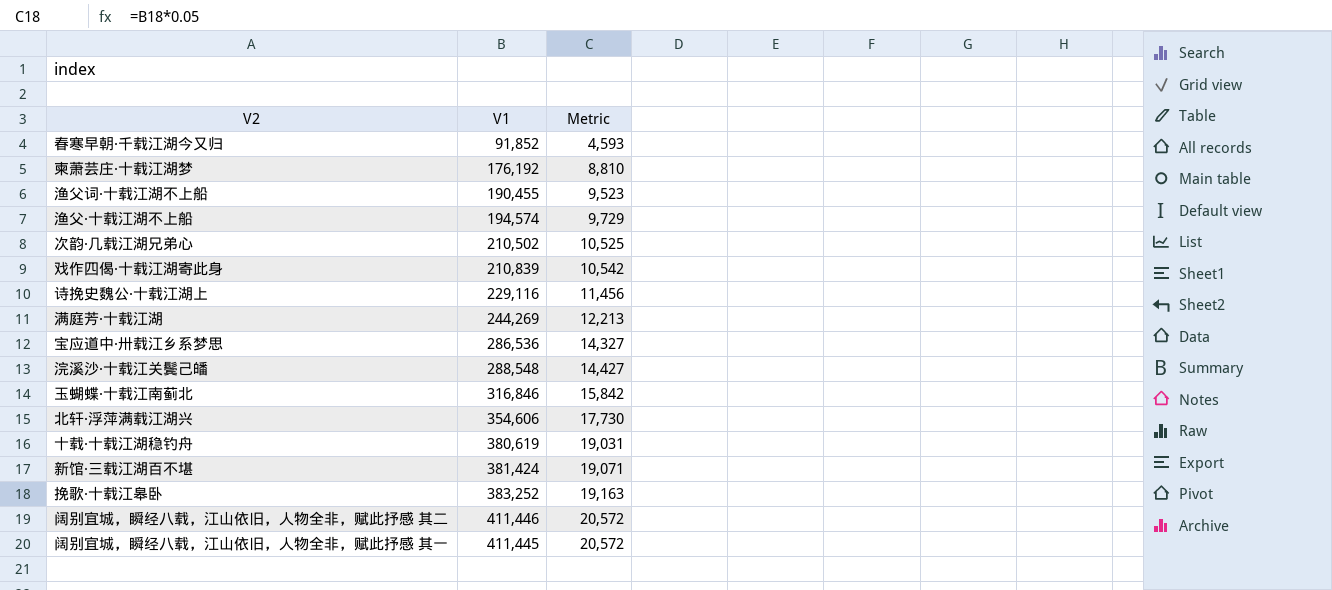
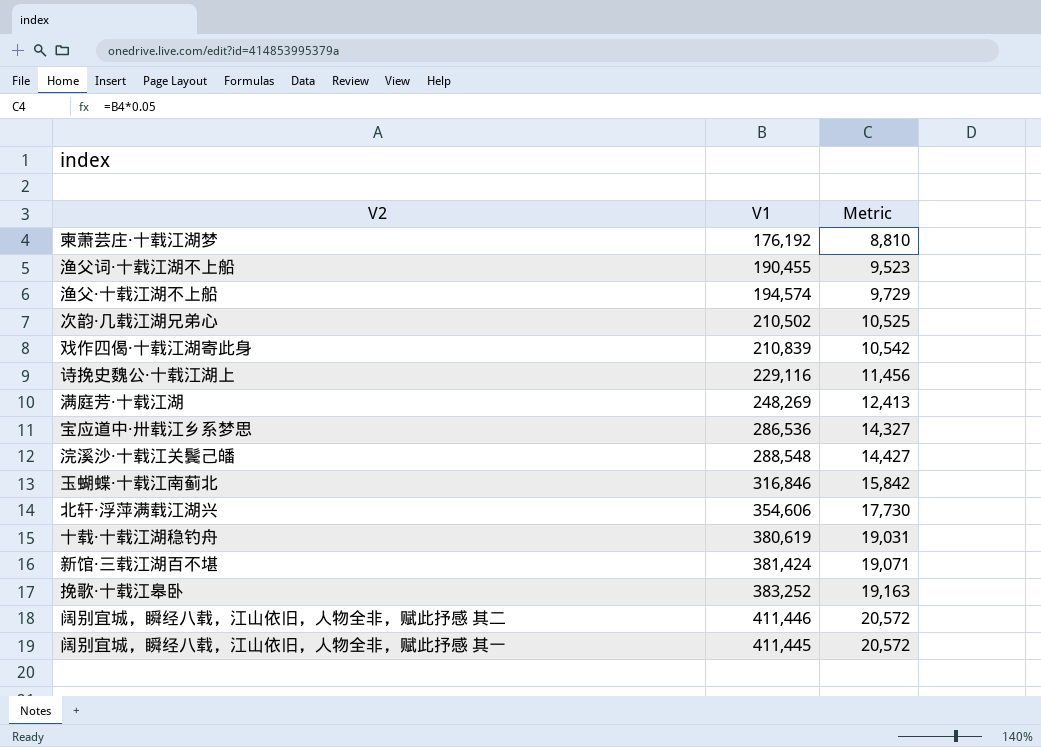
row 春寒早朝·千载江湖今又归: 91,852 | 4,593 -> none
满庭芳·十载江湖 | V1: 244,269 -> 248,269
满庭芳·十载江湖 | Metric: 12,213 -> 12,413

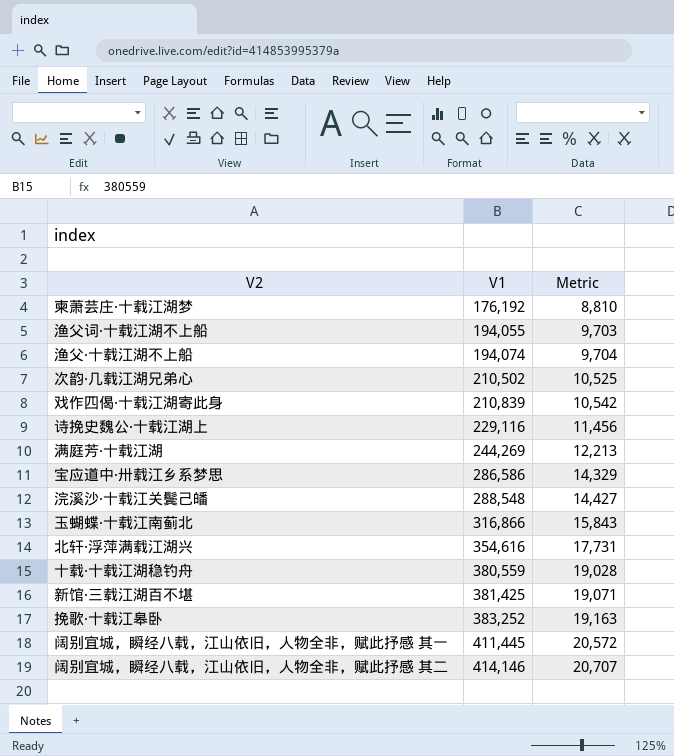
row order: Metric ascending -> V1 ascending
渔父词·十载江湖不上船 | V1: 190,455 -> 194,055
渔父词·十载江湖不上船 | Metric: 9,523 -> 9,703
渔父·十载江湖不上船 | V1: 194,574 -> 194,074
渔父·十载江湖不上船 | Metric: 9,729 -> 9,704
满庭芳·十载江湖 | V1: 248,269 -> 244,269
满庭芳·十载江湖 | Metric: 12,413 -> 12,213
宝应道中·卅载江乡系梦思 | V1: 286,536 -> 286,586
宝应道中·卅载江乡系梦思 | Metric: 14,327 -> 14,329
玉蝴蝶·十载江南蓟北 | V1: 316,846 -> 316,866
玉蝴蝶·十载江南蓟北 | Metric: 15,842 -> 15,843
北轩·浮萍满载江湖兴 | V1: 354,606 -> 354,616
北轩·浮萍满载江湖兴 | Metric: 17,730 -> 17,731
十载·十载江湖稳钓舟 | V1: 380,619 -> 380,559
十载·十载江湖稳钓舟 | Metric: 19,031 -> 19,028
新馆·三载江湖百不堪 | V1: 381,424 -> 381,425
阔别宜城，瞬经八载，江山依旧，人物全非，赋此抒感 其二 | V1: 411,446 -> 414,146
阔别宜城，瞬经八载，江山依旧，人物全非，赋此抒感 其二 | Metric: 20,572 -> 20,707

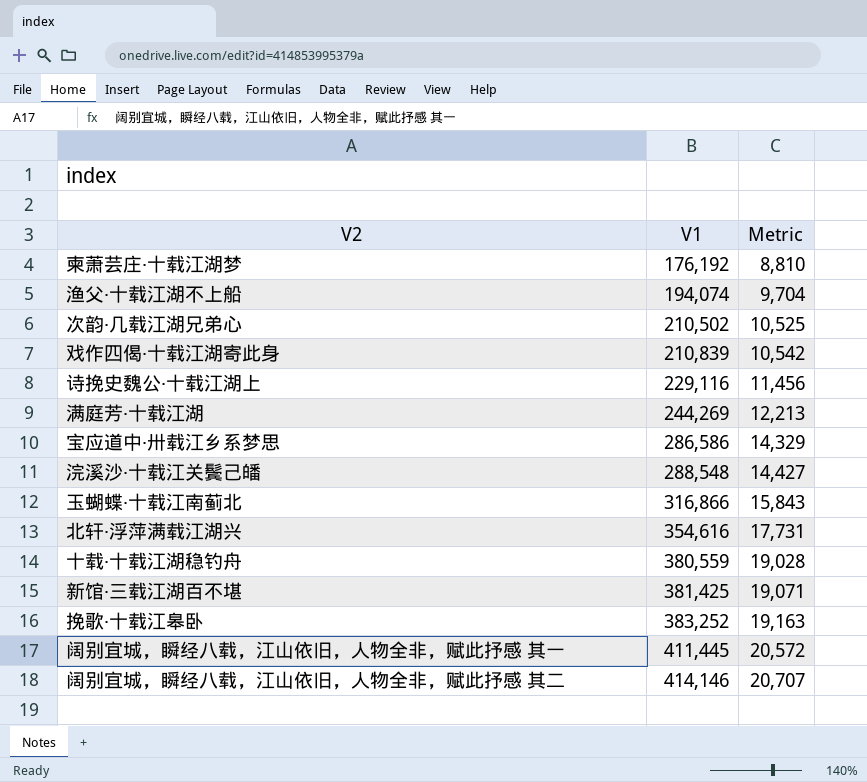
row 渔父词·十载江湖不上船: 194,055 | 9,703 -> none

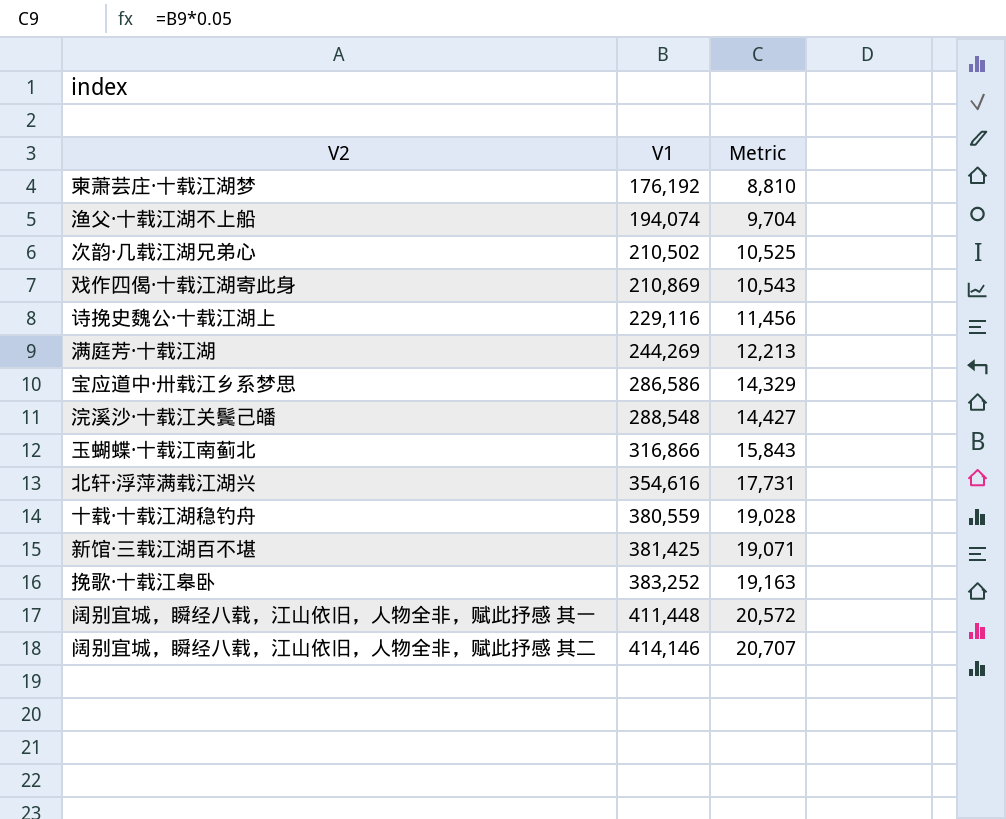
戏作四偈·十载江湖寄此身 | V1: 210,839 -> 210,869
戏作四偈·十载江湖寄此身 | Metric: 10,542 -> 10,543
阔别宜城，瞬经八载，江山依旧，人物全非，赋此抒感 其一 | V1: 411,445 -> 411,448

